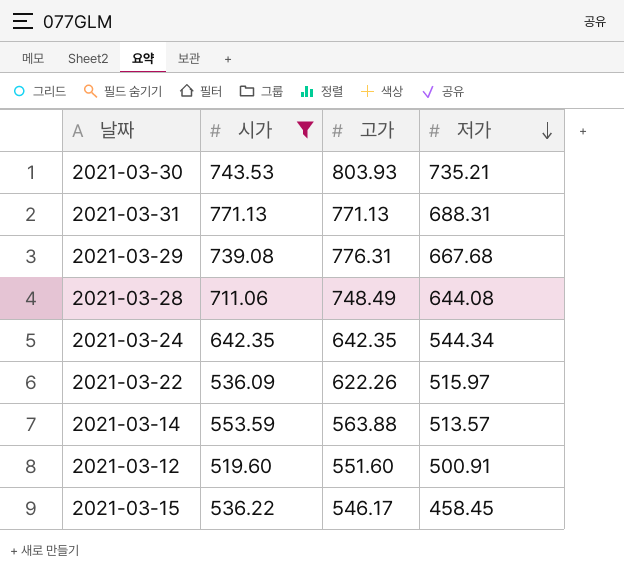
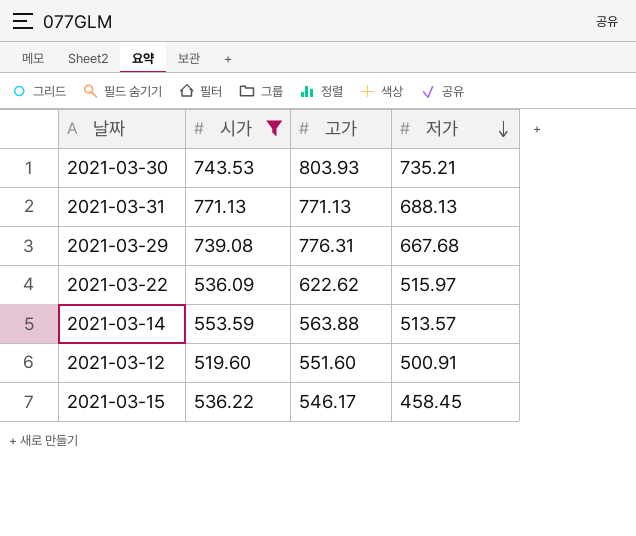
row 2021-03-28: 711.06 | 748.49 | 644.08 -> none
row 2021-03-24: 642.35 | 642.35 | 544.34 -> none
2021-03-31 | 저가: 688.31 -> 688.13
2021-03-22 | 고가: 622.26 -> 622.62

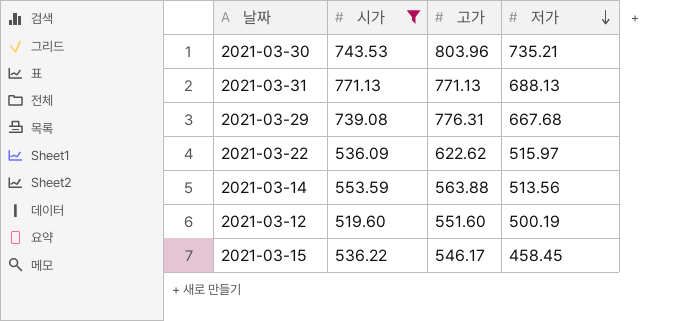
2021-03-30 | 고가: 803.93 -> 803.96
2021-03-14 | 저가: 513.57 -> 513.56
2021-03-12 | 저가: 500.91 -> 500.19

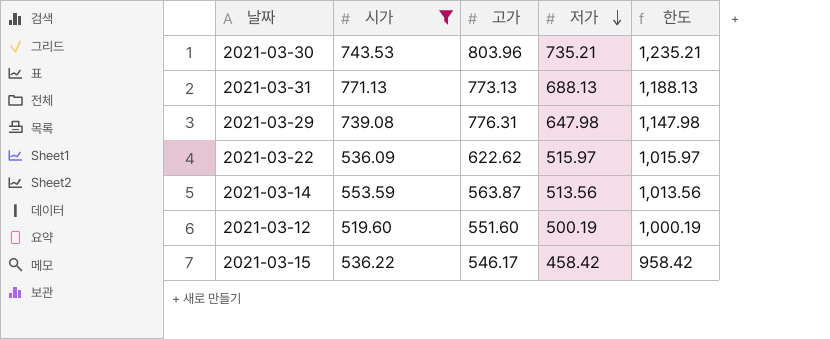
column 한도 | formula: none -> [저가] + 500
2021-03-31 | 고가: 771.13 -> 773.13
2021-03-29 | 저가: 667.68 -> 647.98
2021-03-14 | 고가: 563.88 -> 563.87
2021-03-15 | 저가: 458.45 -> 458.42

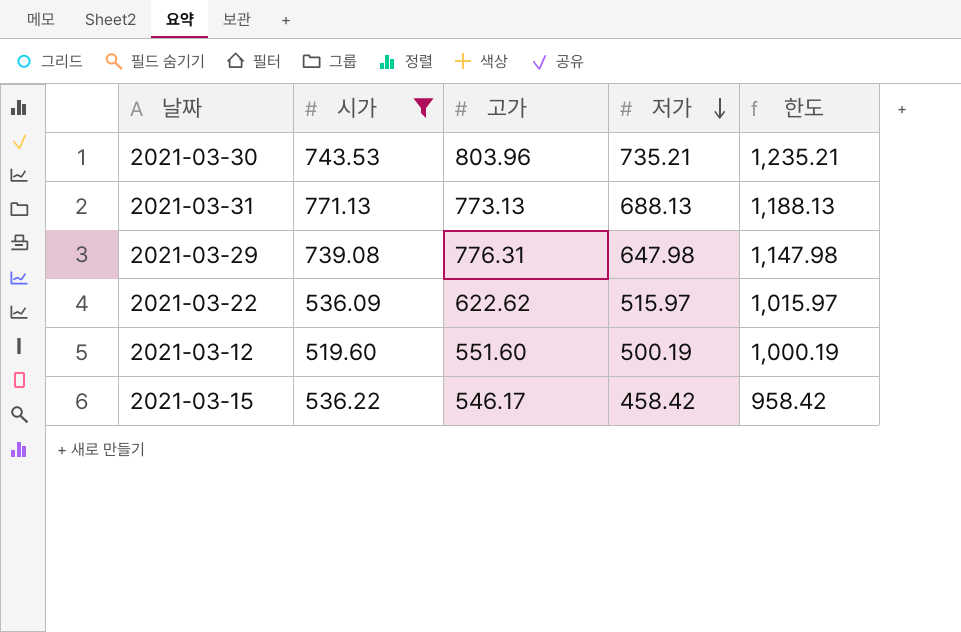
row 2021-03-14: 553.59 | 563.87 | 513.56 | 1,013.56 -> none

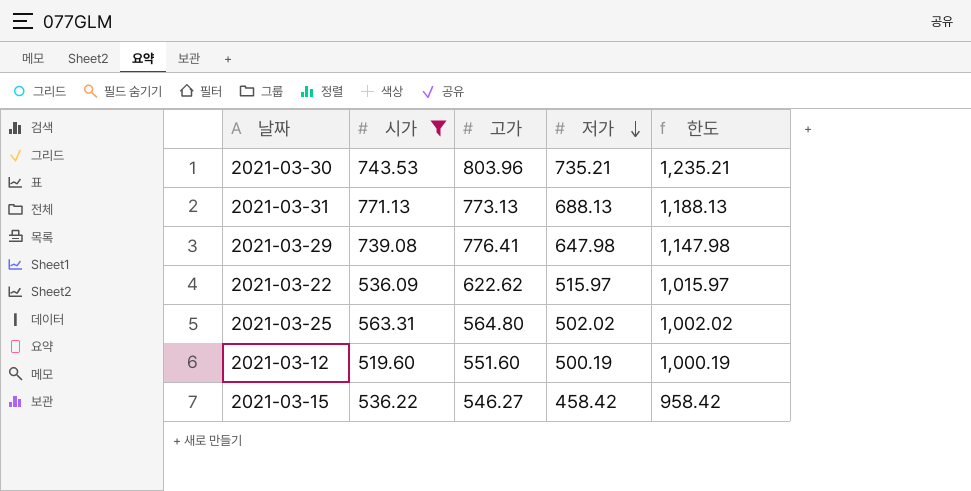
2021-03-29 | 고가: 776.31 -> 776.41
row 2021-03-25: none -> 563.31 | 564.80 | 502.02 | 1,002.02
2021-03-15 | 고가: 546.17 -> 546.27

